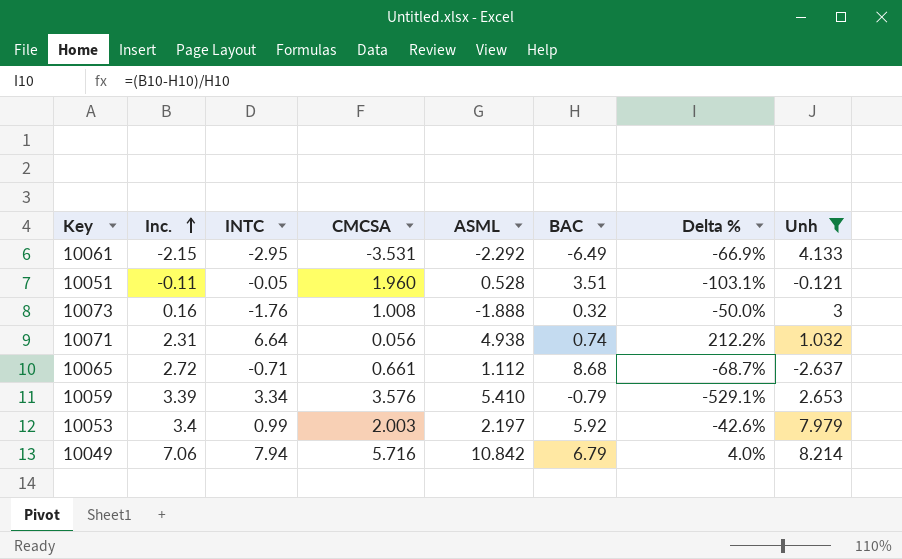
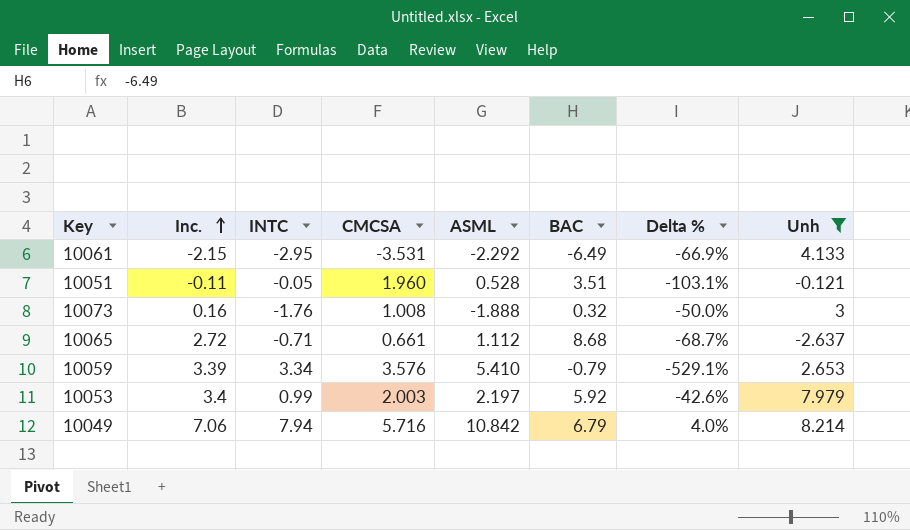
row 10071: 2.31 | 6.64 | 0.056 | 4.938 | 0.74 | 212.2% | 1.032 -> none

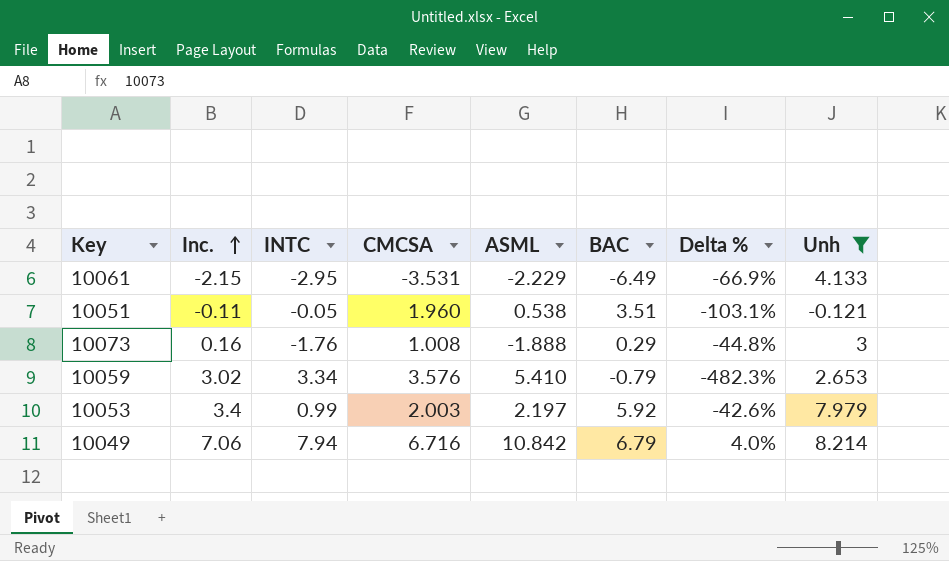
row 10065: 2.72 | -0.71 | 0.661 | 1.112 | 8.68 | -68.7% | -2.637 -> none
10061 | ASML: -2.292 -> -2.229
10051 | ASML: 0.528 -> 0.538
10073 | BAC: 0.32 -> 0.29
10073 | Delta %: -50.0% -> -44.8%
10059 | Inc.: 3.39 -> 3.02
10059 | Delta %: -529.1% -> -482.3%
10049 | CMCSA: 5.716 -> 6.716

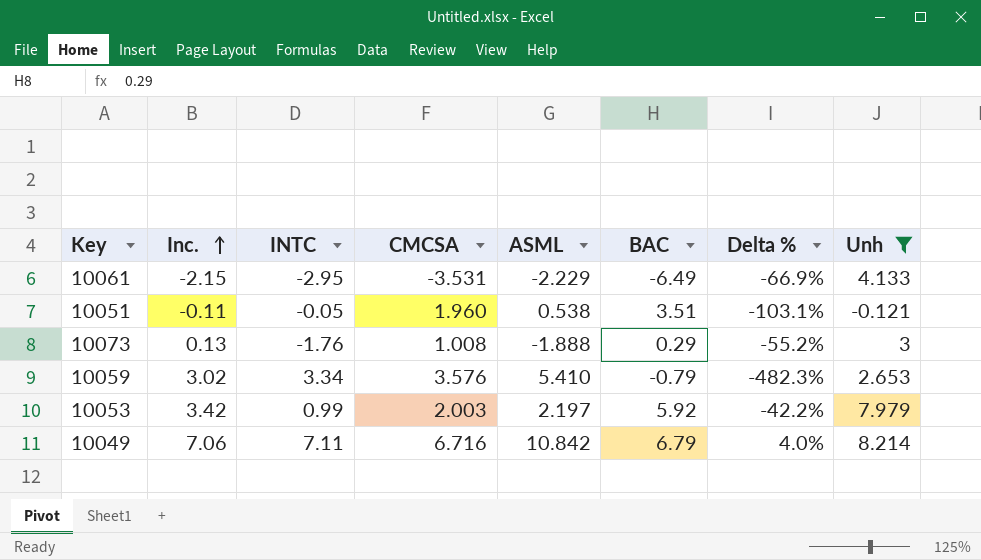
10073 | Inc.: 0.16 -> 0.13
10073 | Delta %: -44.8% -> -55.2%
10053 | Inc.: 3.4 -> 3.42
10053 | Delta %: -42.6% -> -42.2%
10049 | INTC: 7.94 -> 7.11

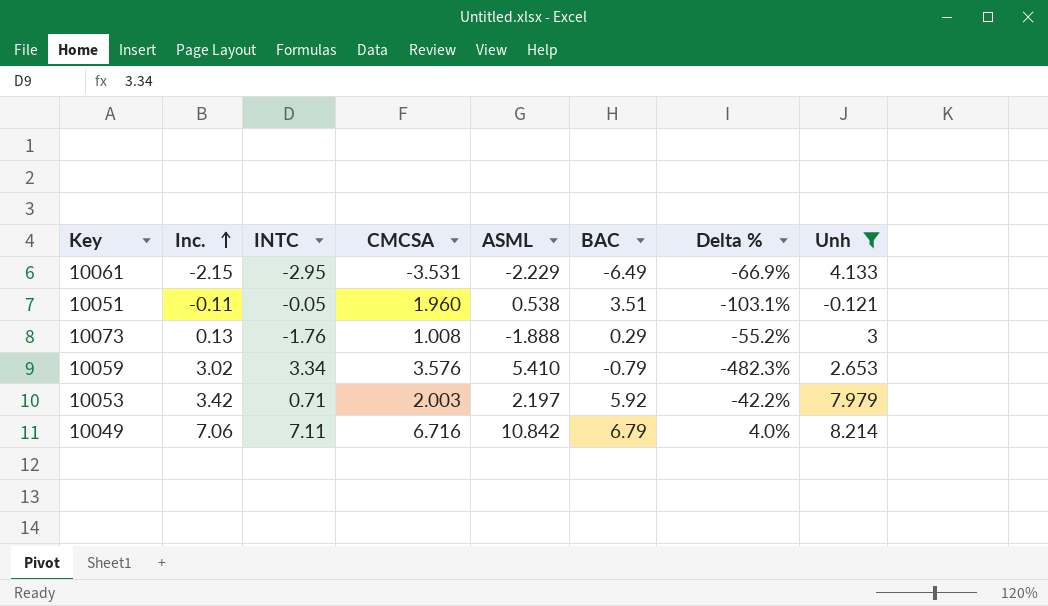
10053 | INTC: 0.99 -> 0.71

